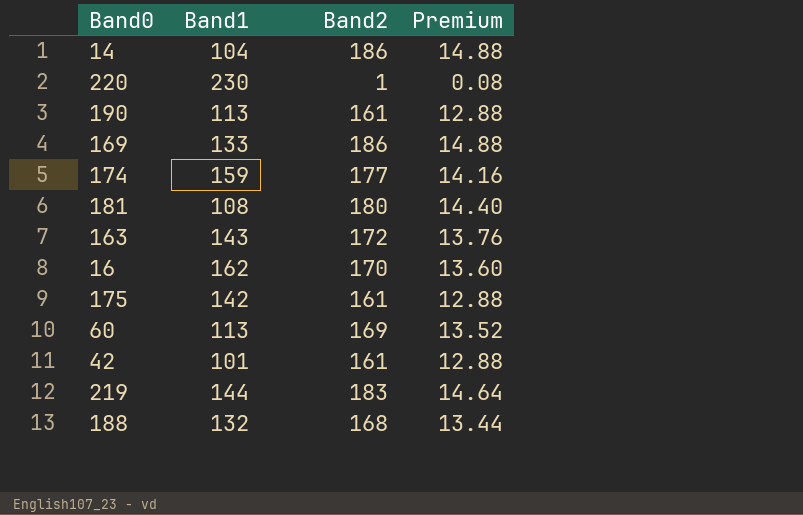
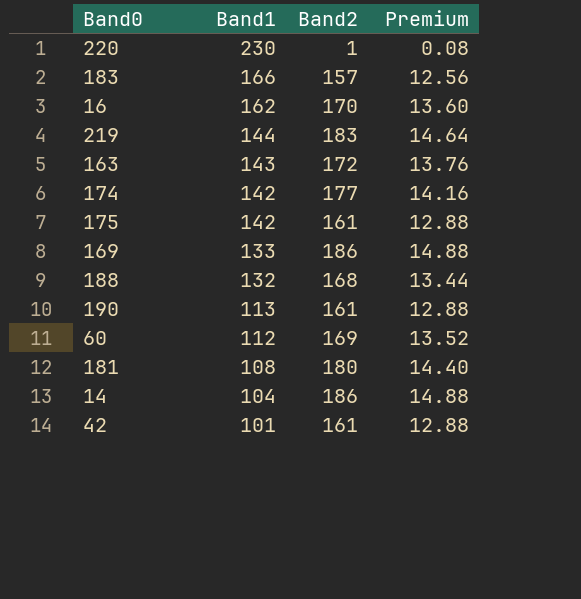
row order: none -> Band1 descending
row 183: none -> 166 | 157 | 12.56
174 | Band1: 159 -> 142
60 | Band1: 113 -> 112

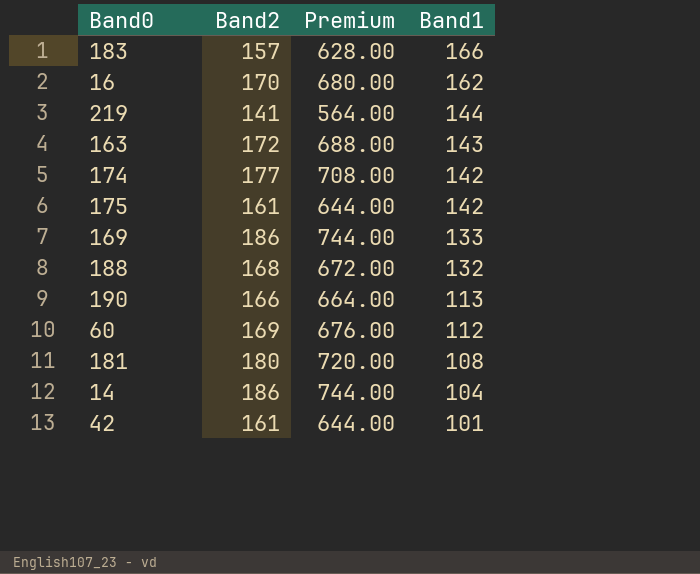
column Premium | formula: [Band2] * 0.08 -> [Band2] * 4
column Band1 | position: 2 -> 4
row 220: 230 | 1 | 0.08 -> none
219 | Band2: 183 -> 141
190 | Band2: 161 -> 166

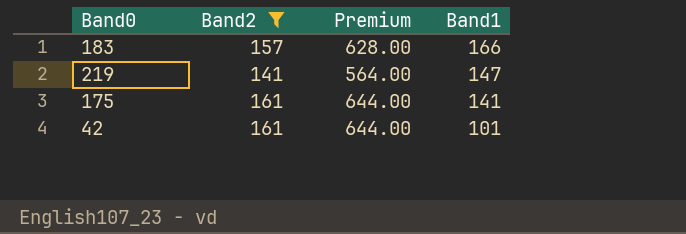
filter: none -> Band2 <= 161
219 | Band1: 144 -> 147
175 | Band1: 142 -> 141

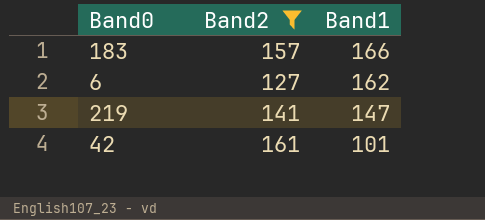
column Premium | formula: [Band2] * 4 -> none
row 175: 161 | 644.00 | 141 -> none
row 6: none -> 127 | 162

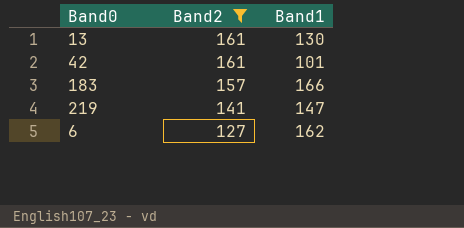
row order: Band1 descending -> Band2 descending
row 13: none -> 161 | 130

